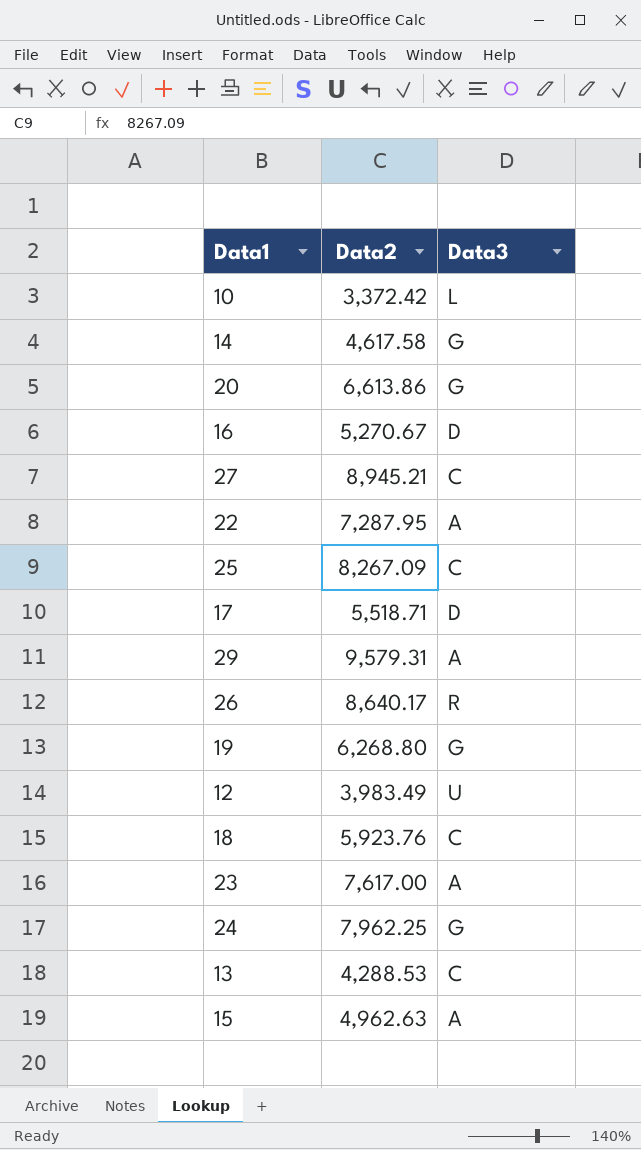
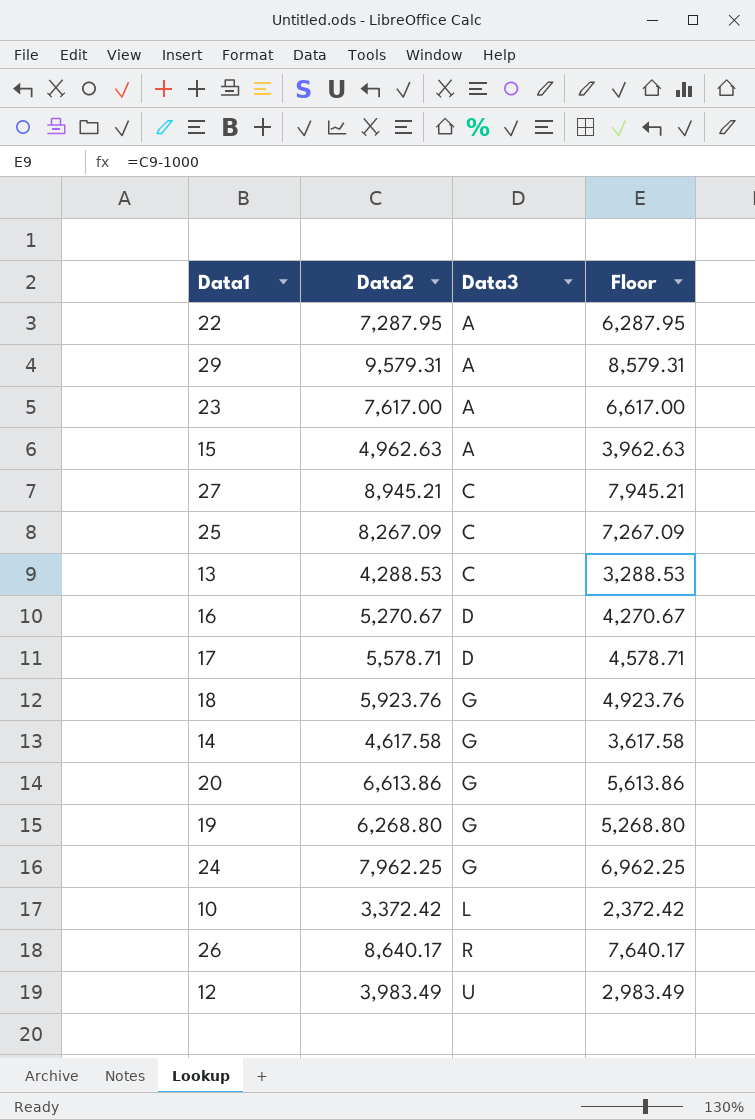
row order: none -> Data3 ascending
column Floor | formula: none -> [Data2] - 1000
17 | Data2: 5,518.71 -> 5,578.71
18 | Data3: C -> G

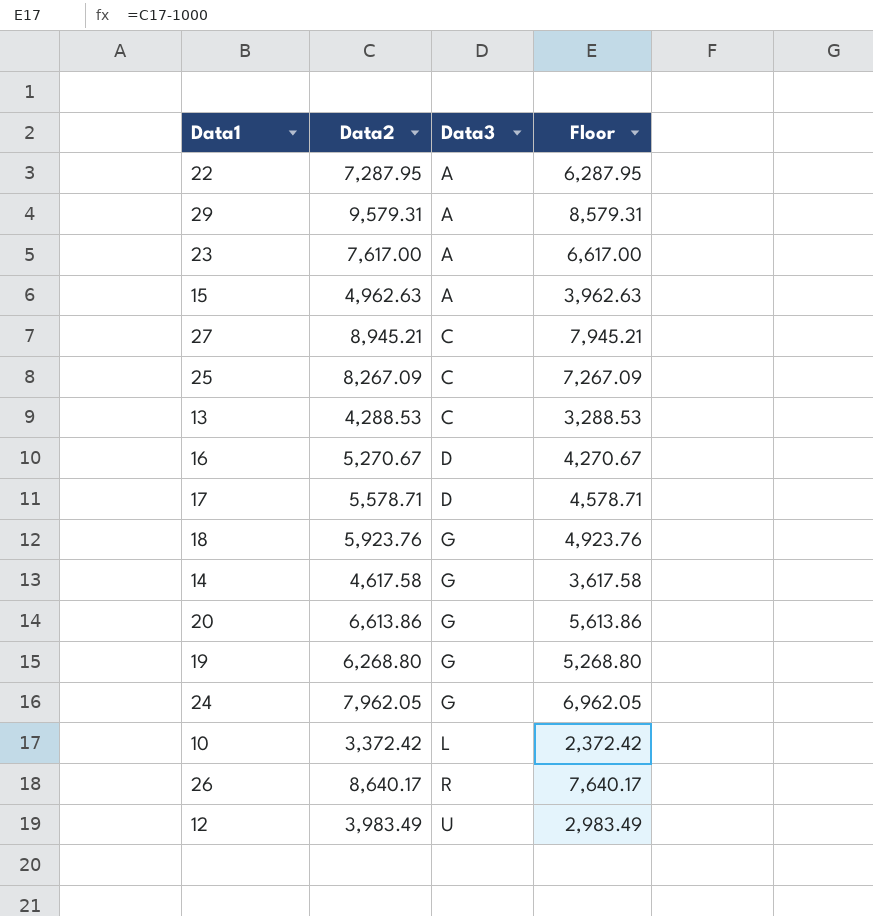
24 | Data2: 7,962.25 -> 7,962.05
24 | Floor: 6,962.25 -> 6,962.05

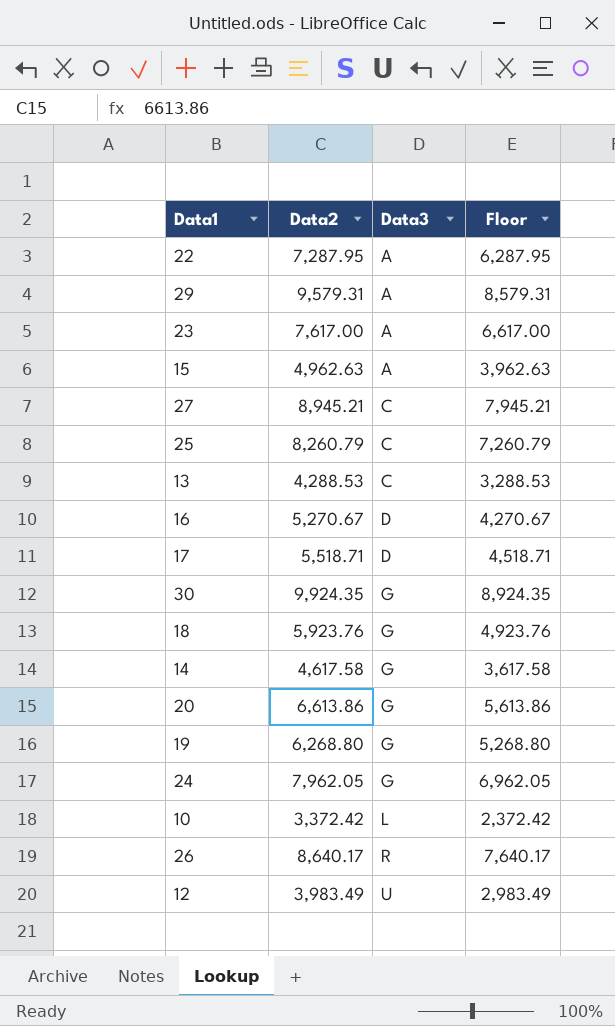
25 | Data2: 8,267.09 -> 8,260.79
25 | Floor: 7,267.09 -> 7,260.79
17 | Data2: 5,578.71 -> 5,518.71
17 | Floor: 4,578.71 -> 4,518.71
row 30: none -> 9,924.35 | G | 8,924.35

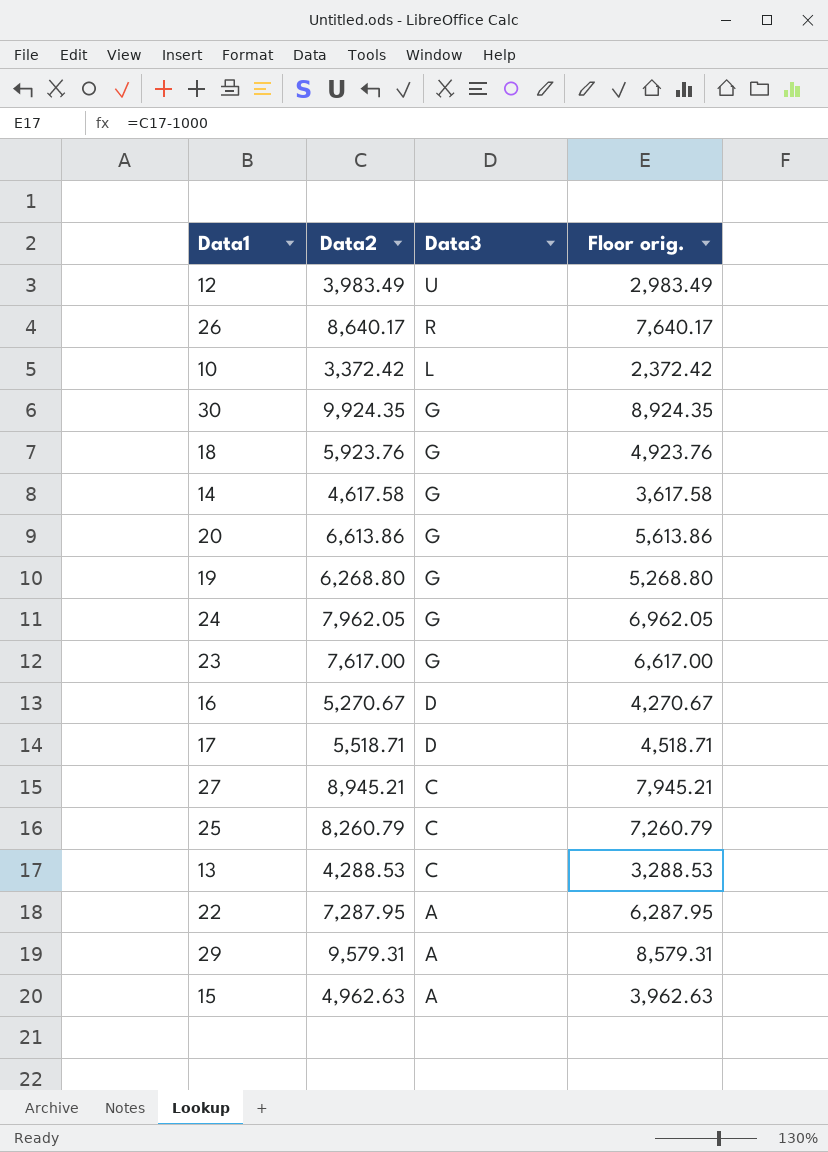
row order: Data3 ascending -> Data3 descending
column name: Floor -> Floor orig.
23 | Data3: A -> G

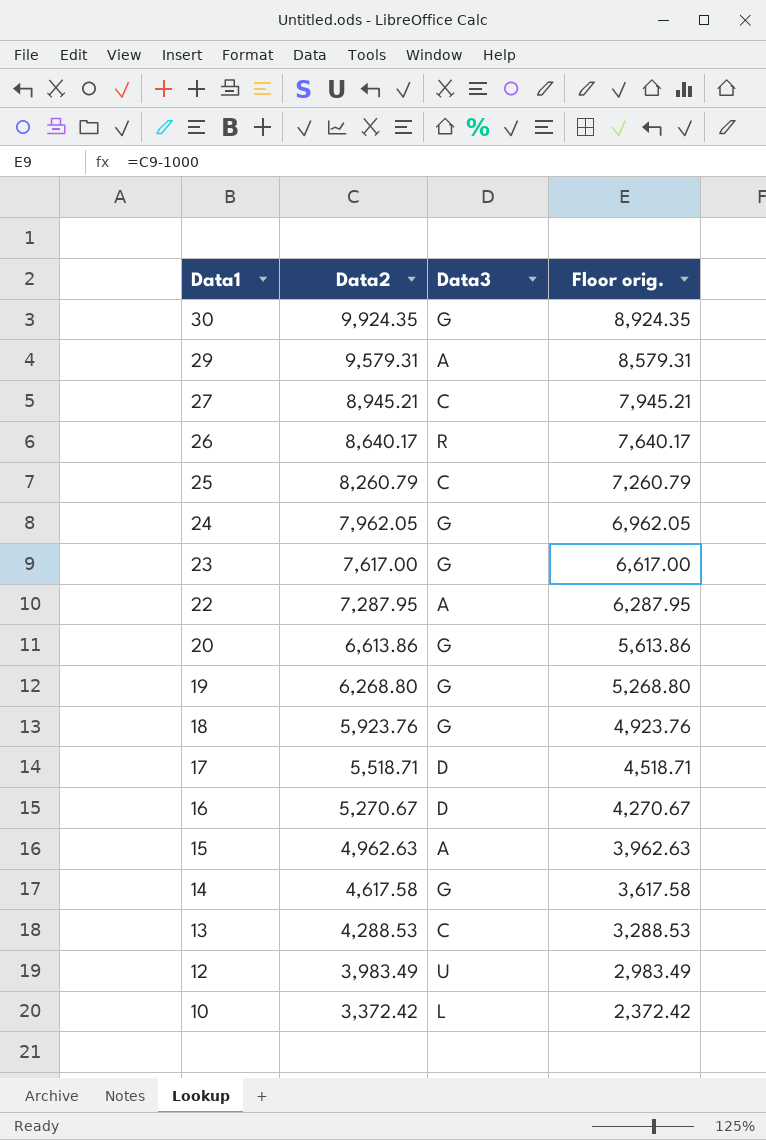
row order: Data3 descending -> Data1 descending

